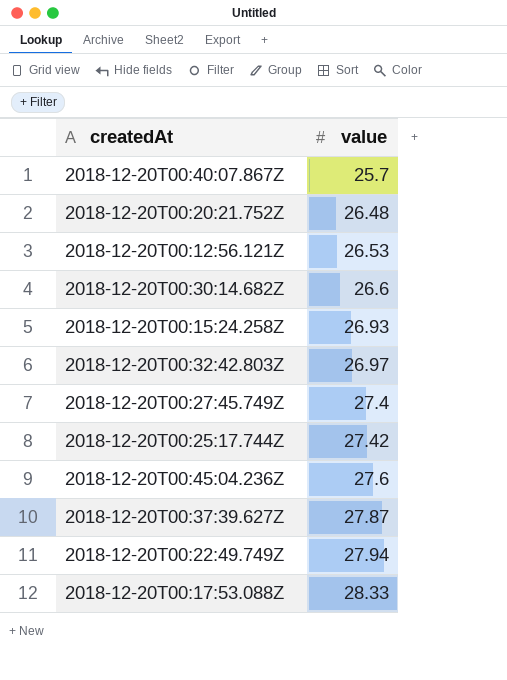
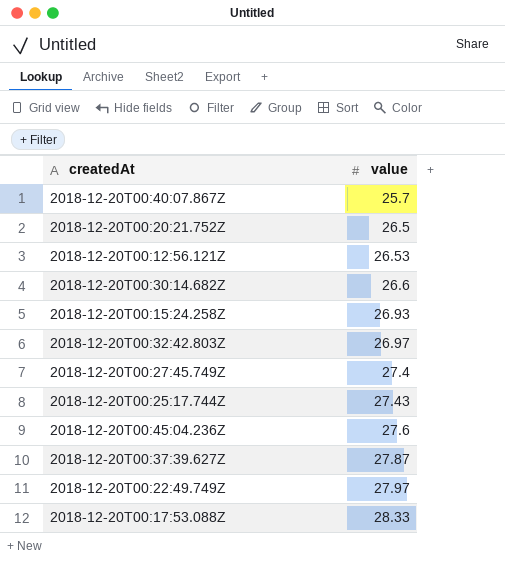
2018-12-20T00:20:21.752Z | value: 26.48 -> 26.5
2018-12-20T00:25:17.744Z | value: 27.42 -> 27.43
2018-12-20T00:22:49.749Z | value: 27.94 -> 27.97

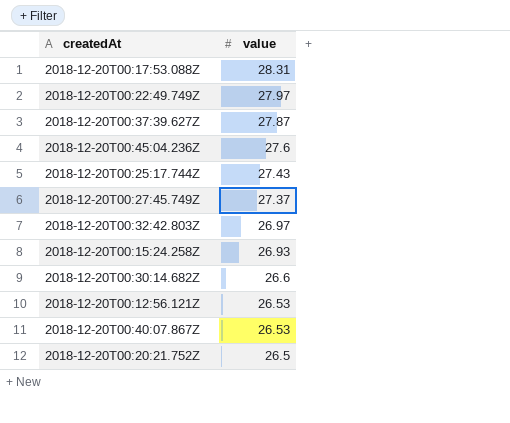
row order: value ascending -> value descending
2018-12-20T00:17:53.088Z | value: 28.33 -> 28.31
2018-12-20T00:27:45.749Z | value: 27.4 -> 27.37
2018-12-20T00:40:07.867Z | value: 25.7 -> 26.53

